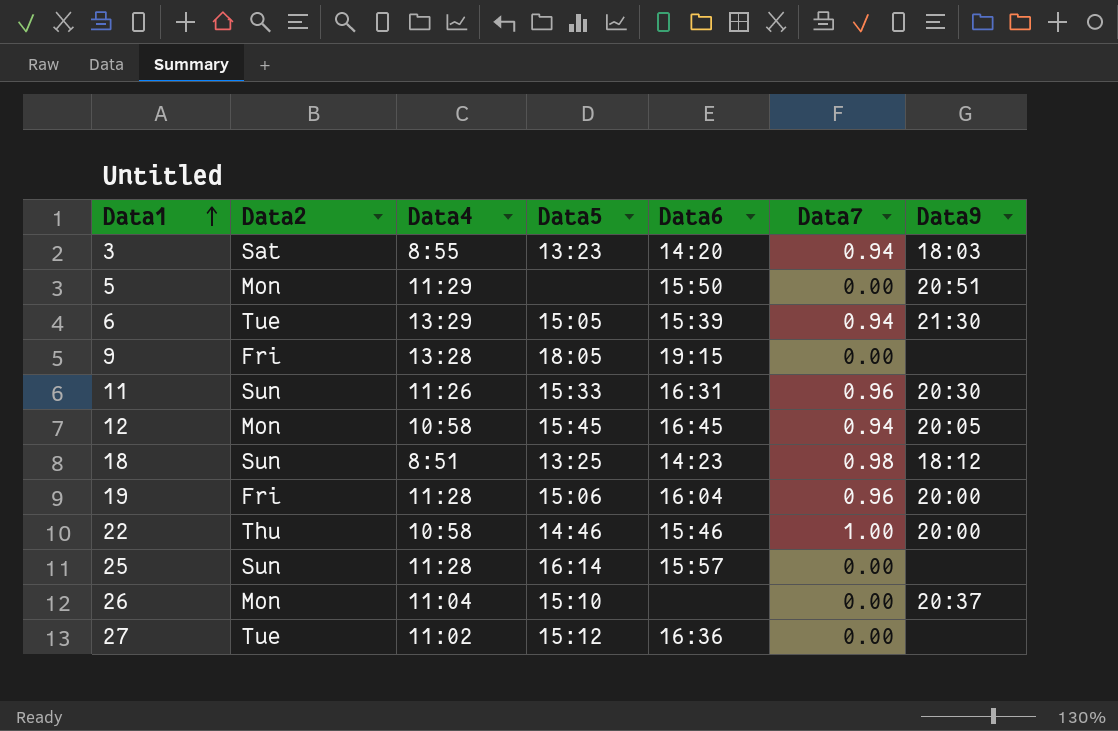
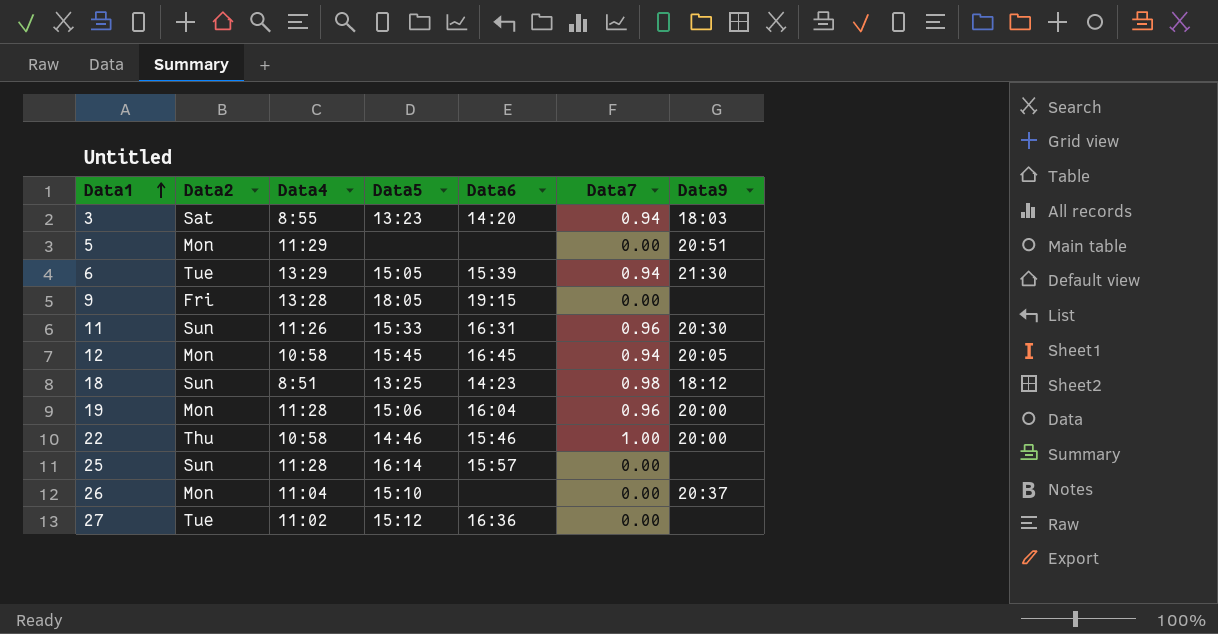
5 | Data6: 15:50 -> none
19 | Data2: Fri -> Mon

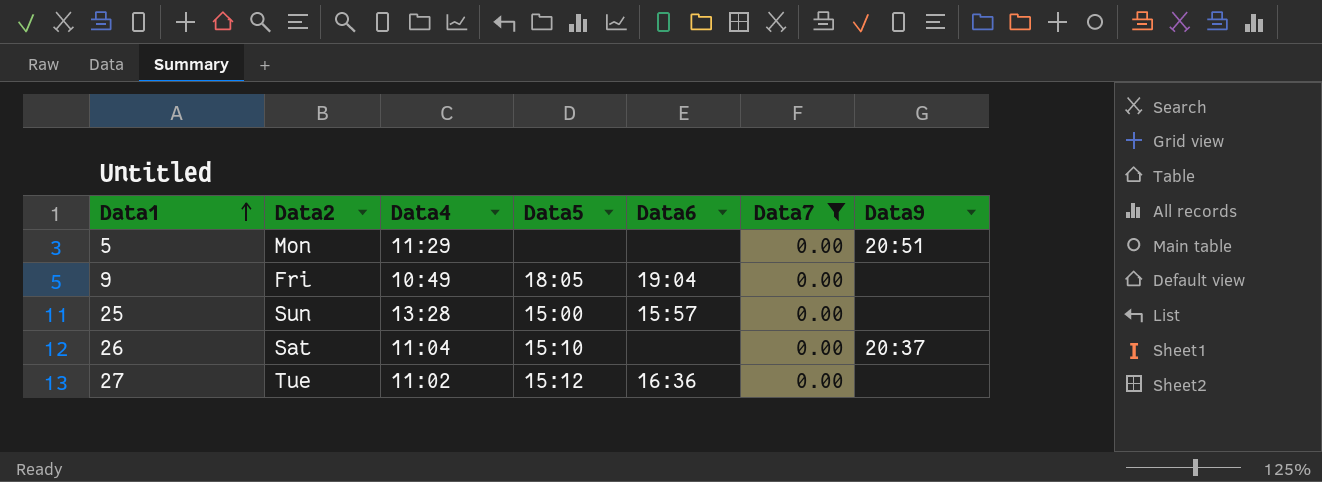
filter: none -> Data7 = 0.00
9 | Data4: 13:28 -> 10:49
9 | Data6: 19:15 -> 19:04
25 | Data4: 11:28 -> 13:28
25 | Data5: 16:14 -> 15:00
26 | Data2: Mon -> Sat

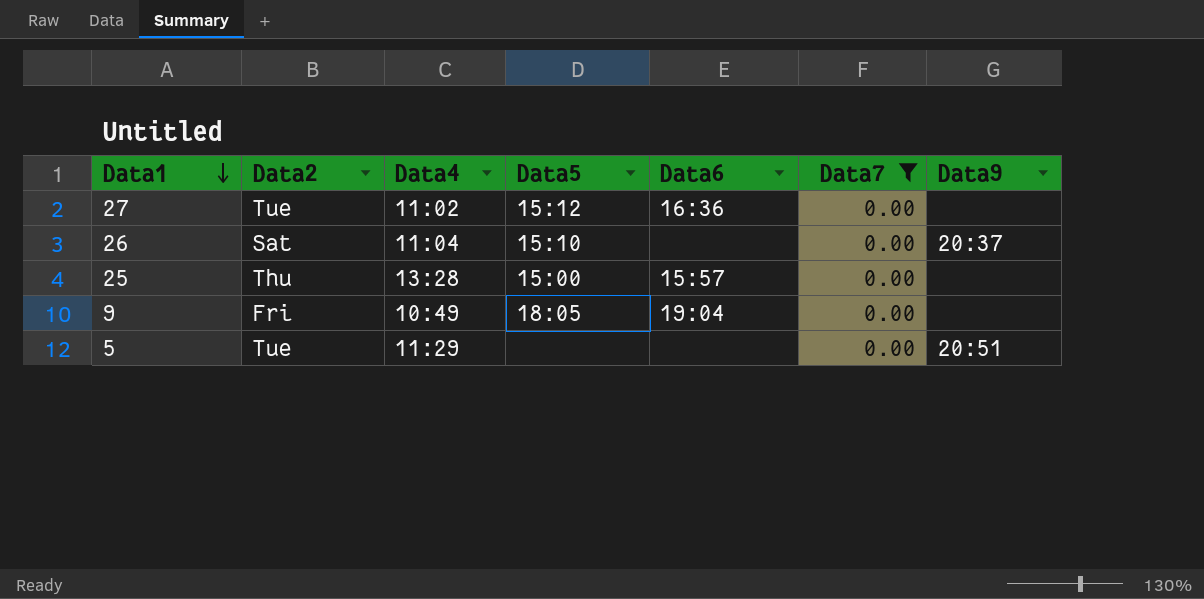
row order: Data1 ascending -> Data1 descending
25 | Data2: Sun -> Thu
5 | Data2: Mon -> Tue

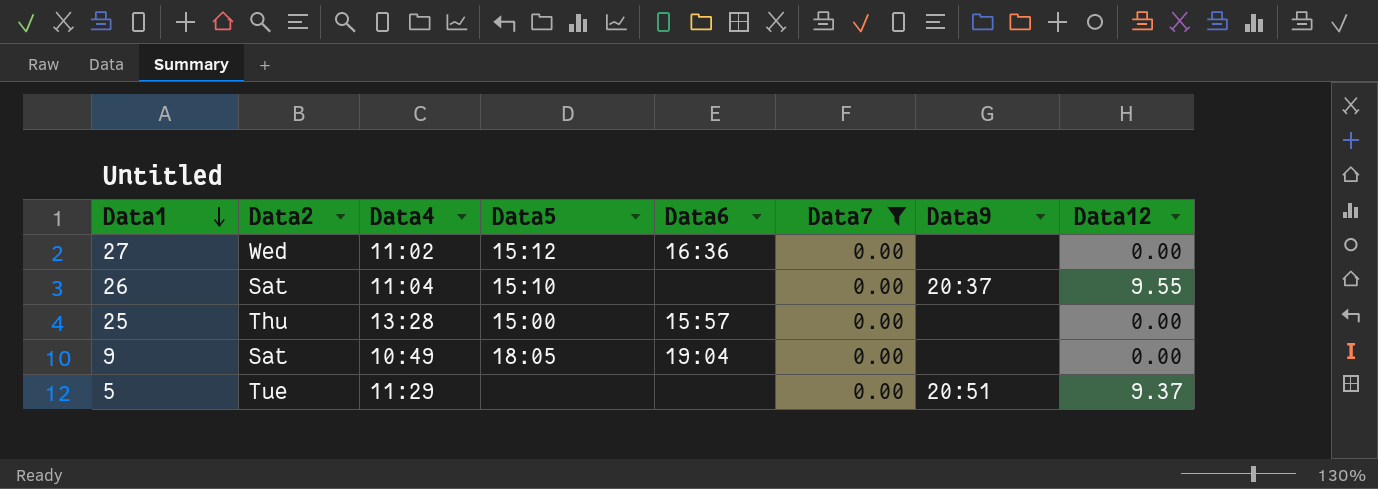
column Data12 | position: none -> 8
27 | Data2: Tue -> Wed
9 | Data2: Fri -> Sat

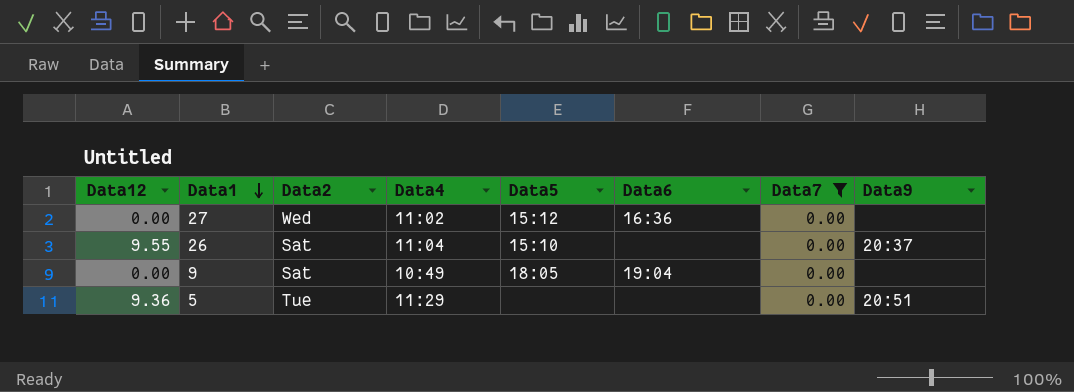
column Data12 | position: 8 -> 1
row 25: Thu | 13:28 | 15:00 | 15:57 | 0.00 | none | 0.00 -> none
5 | Data12: 9.37 -> 9.36

